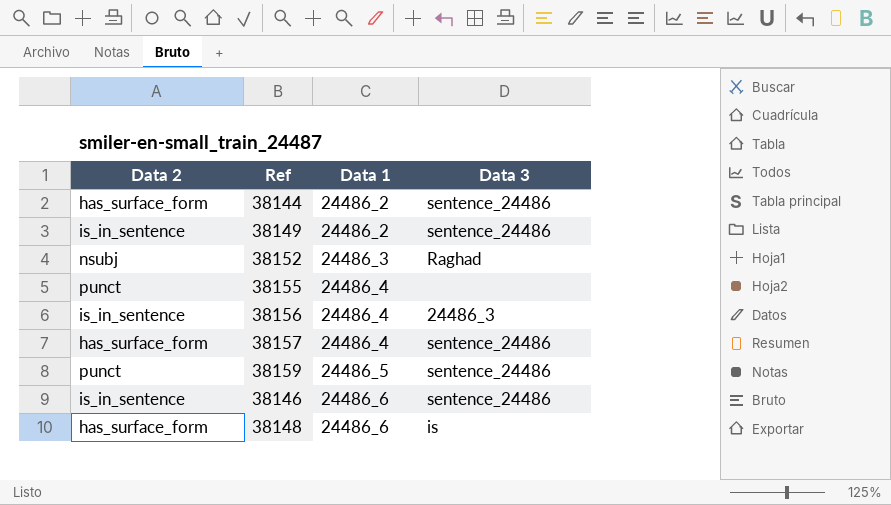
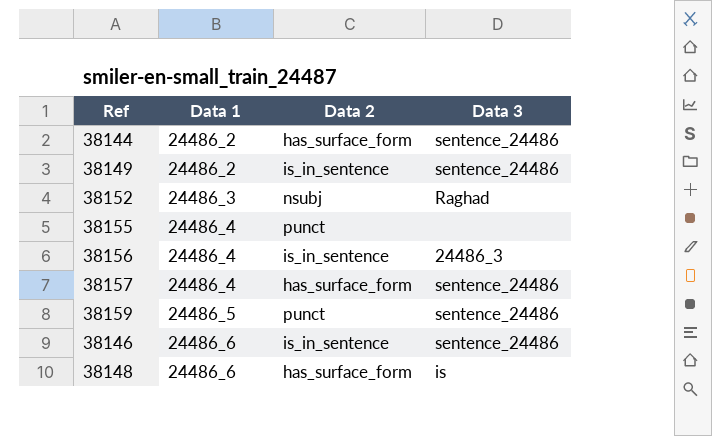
column Data 2 | position: 1 -> 3

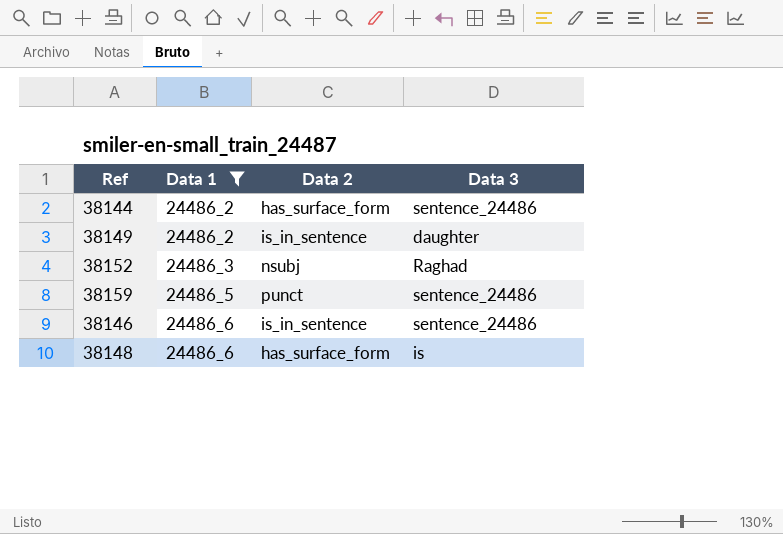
filter: none -> Data 1 != 24486_4
38149 | Data 3: sentence_24486 -> daughter

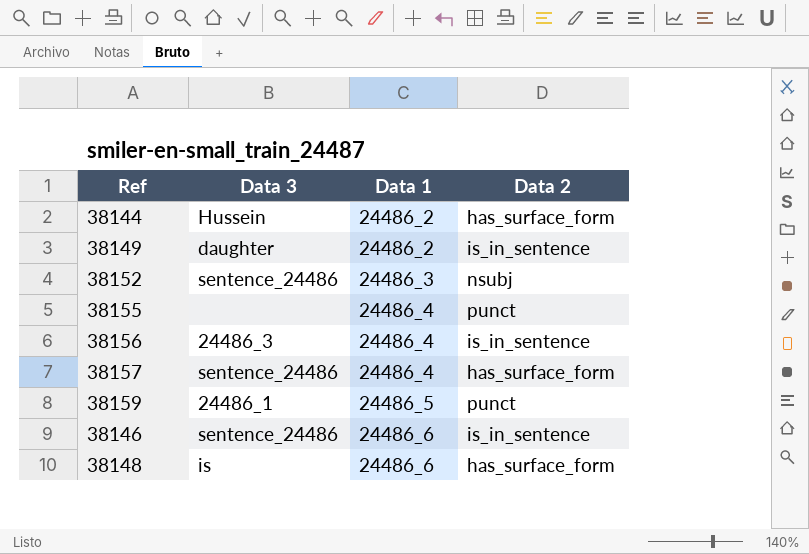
filter: Data 1 != 24486_4 -> none
column Data 3 | position: 4 -> 2
38144 | Data 3: sentence_24486 -> Hussein
38152 | Data 3: Raghad -> sentence_24486
38159 | Data 3: sentence_24486 -> 24486_1

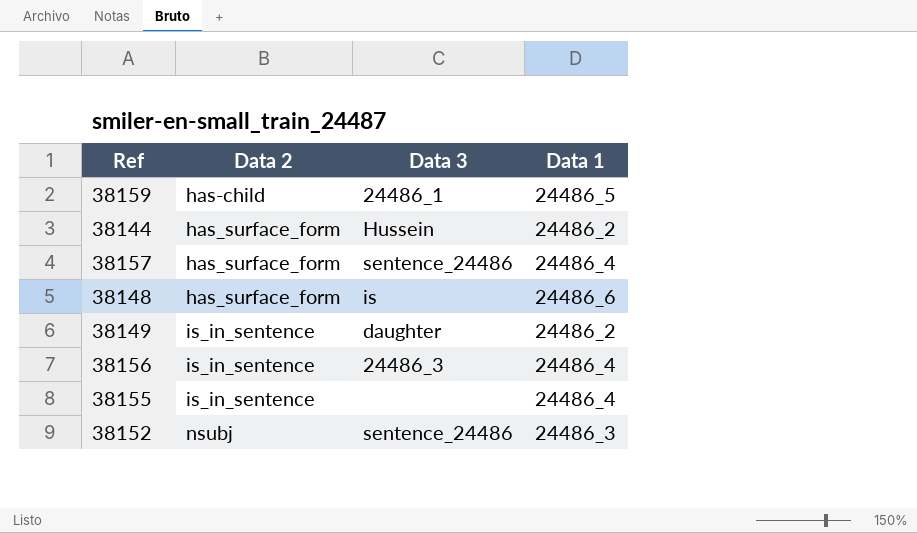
row order: Data 1 ascending -> Data 2 ascending
column Data 2 | position: 4 -> 2
row 38146: sentence_24486 | 24486_6 | is_in_sentence -> none
38159 | Data 2: punct -> has-child
38155 | Data 2: punct -> is_in_sentence

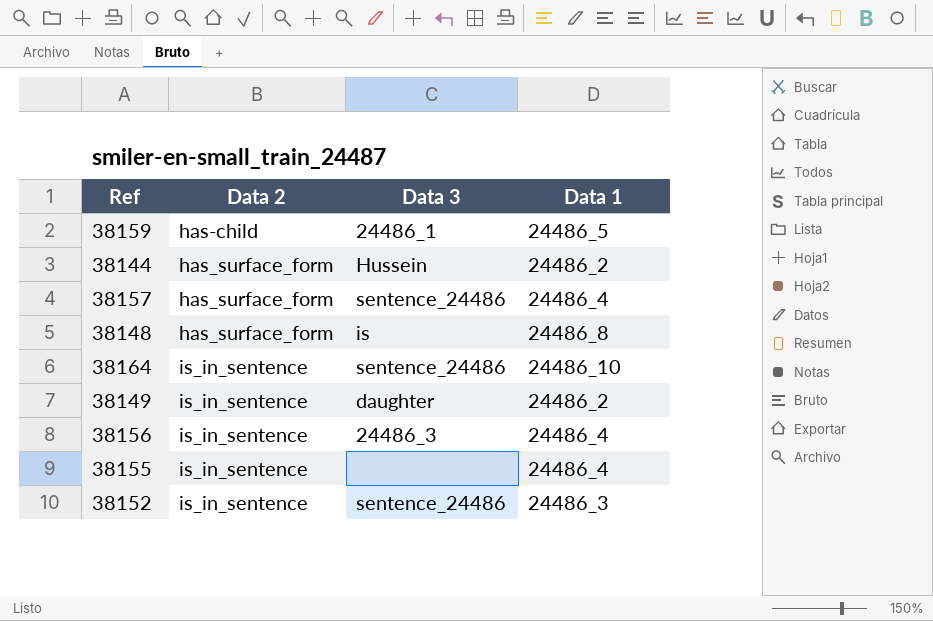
38148 | Data 1: 24486_6 -> 24486_8
row 38164: none -> is_in_sentence | sentence_24486 | 24486_10
38152 | Data 2: nsubj -> is_in_sentence

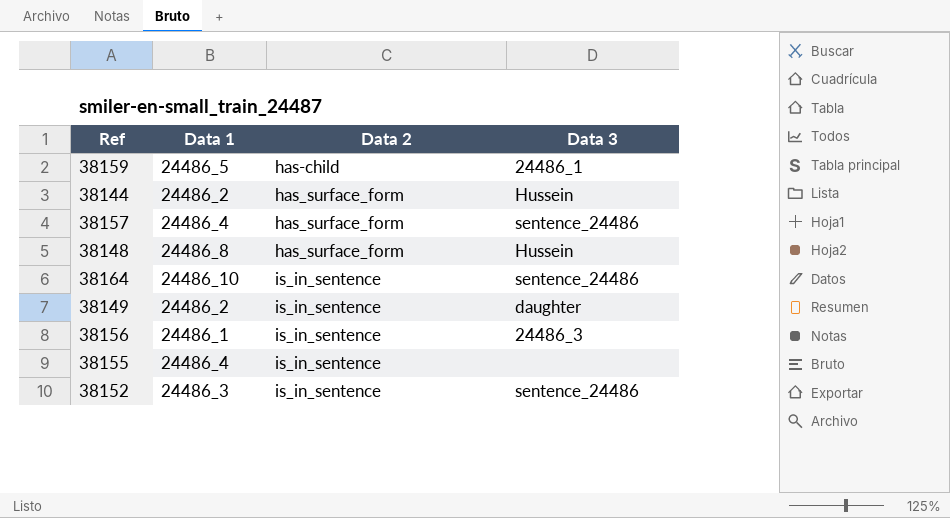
column Data 1 | position: 4 -> 2
38148 | Data 3: is -> Hussein
38156 | Data 1: 24486_4 -> 24486_1

